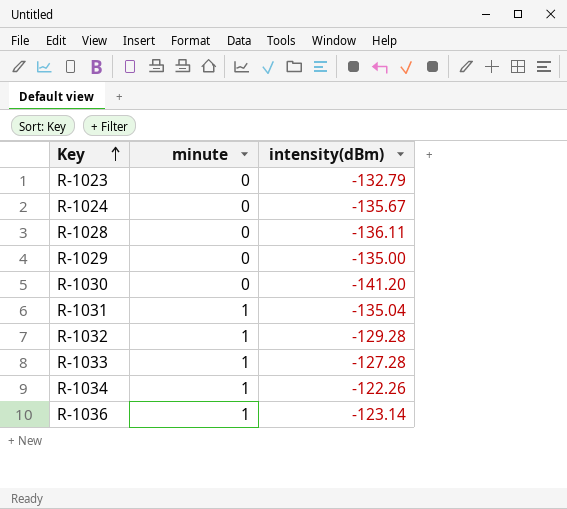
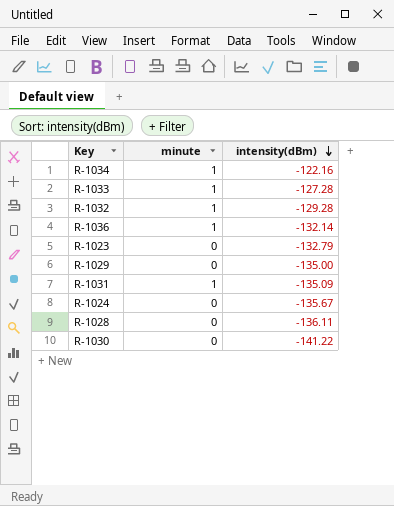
row order: Key ascending -> intensity(dBm) descending
R-1034 | intensity(dBm): -122.26 -> -122.16
R-1036 | intensity(dBm): -123.14 -> -132.14
R-1031 | intensity(dBm): -135.04 -> -135.09
R-1030 | intensity(dBm): -141.20 -> -141.22

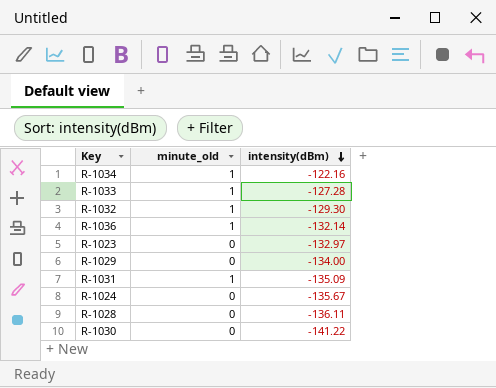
column name: minute -> minute_old
R-1032 | intensity(dBm): -129.28 -> -129.30
R-1023 | intensity(dBm): -132.79 -> -132.97
R-1029 | intensity(dBm): -135.00 -> -134.00

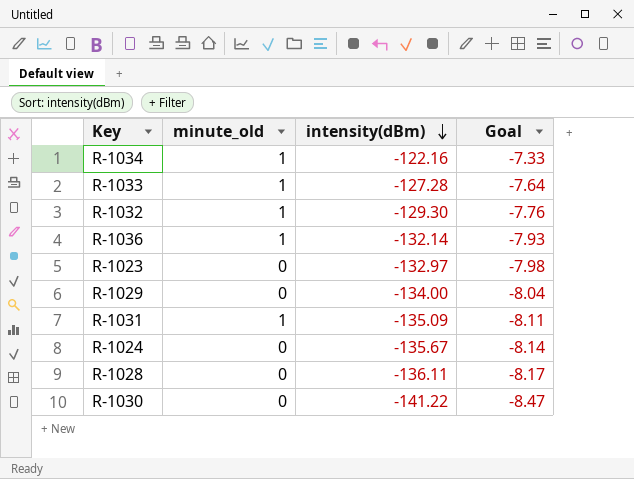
column Goal | formula: none -> [intensity(dBm)] * 0.06

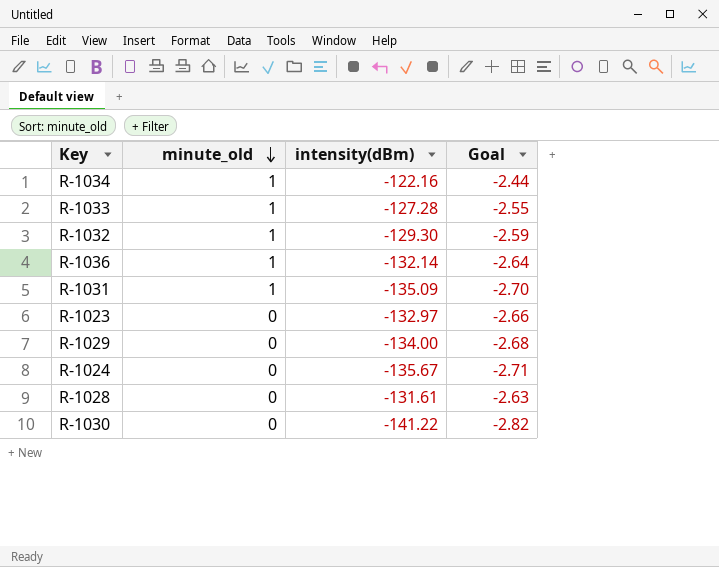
row order: intensity(dBm) descending -> minute_old descending
column Goal | formula: [intensity(dBm)] * 0.06 -> [intensity(dBm)] * 0.02
R-1028 | intensity(dBm): -136.11 -> -131.61

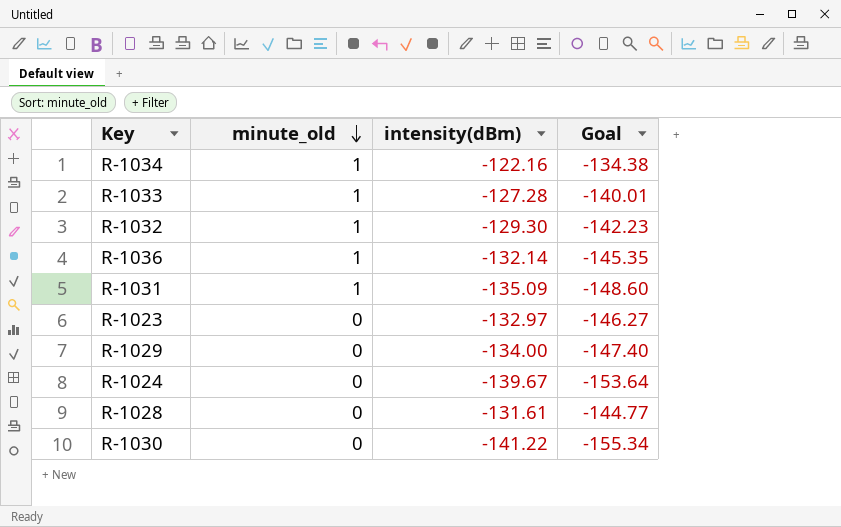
column Goal | formula: [intensity(dBm)] * 0.02 -> [intensity(dBm)] * 1.1
R-1024 | intensity(dBm): -135.67 -> -139.67

